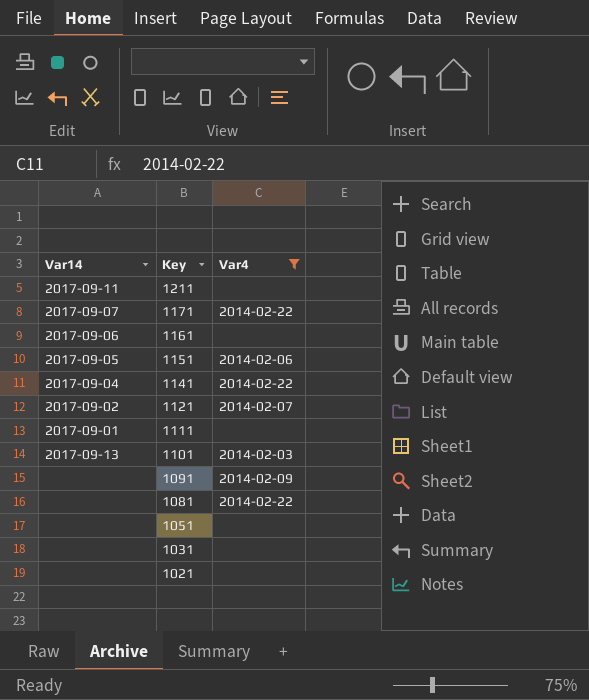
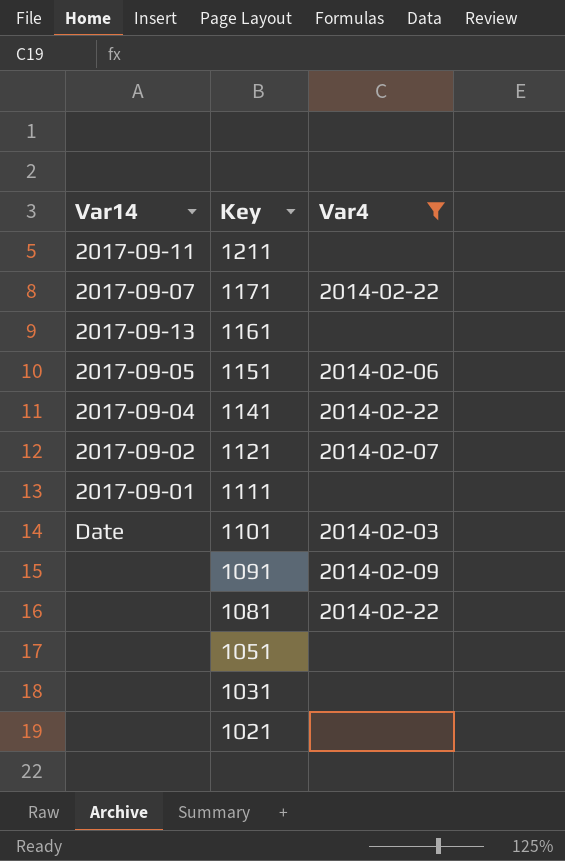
1161 | Var14: 2017-09-06 -> 2017-09-13
1101 | Var14: 2017-09-13 -> Date

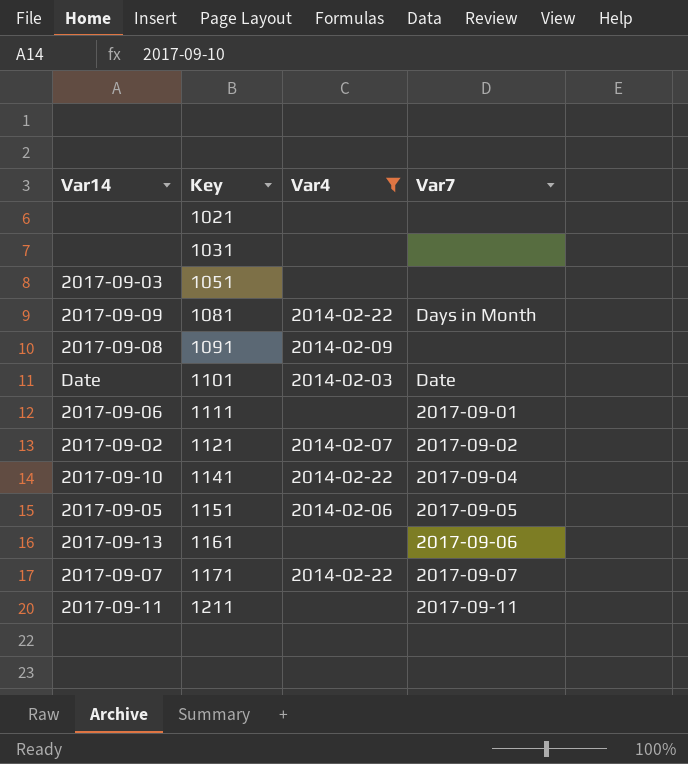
row order: Key descending -> Key ascending
column Var7 | position: none -> 4
1051 | Var14: none -> 2017-09-03
1081 | Var14: none -> 2017-09-09
1091 | Var14: none -> 2017-09-08
1111 | Var14: 2017-09-01 -> 2017-09-06
1141 | Var14: 2017-09-04 -> 2017-09-10

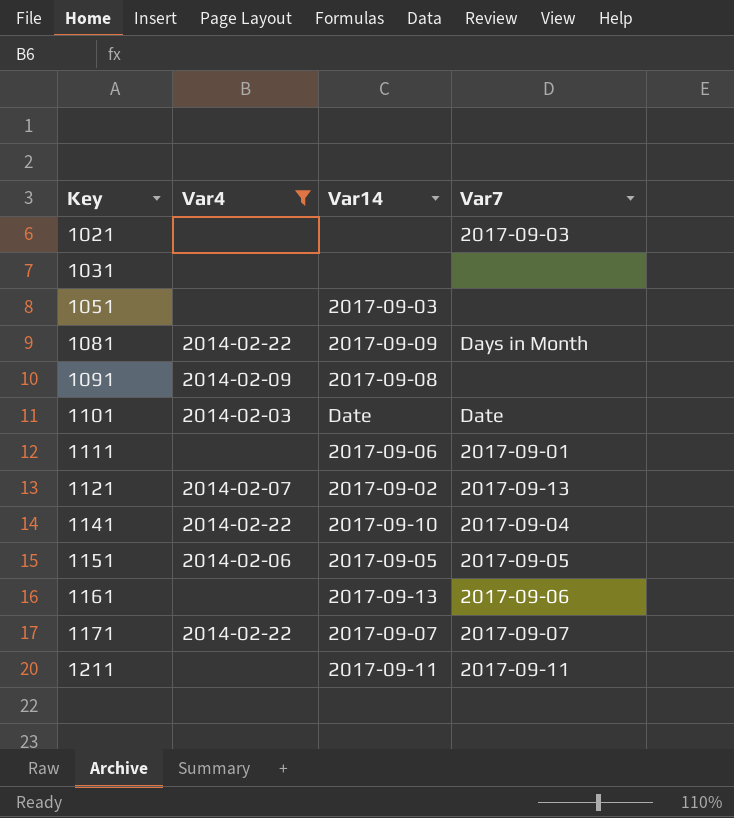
column Var14 | position: 1 -> 3
1021 | Var7: none -> 2017-09-03
1121 | Var7: 2017-09-02 -> 2017-09-13

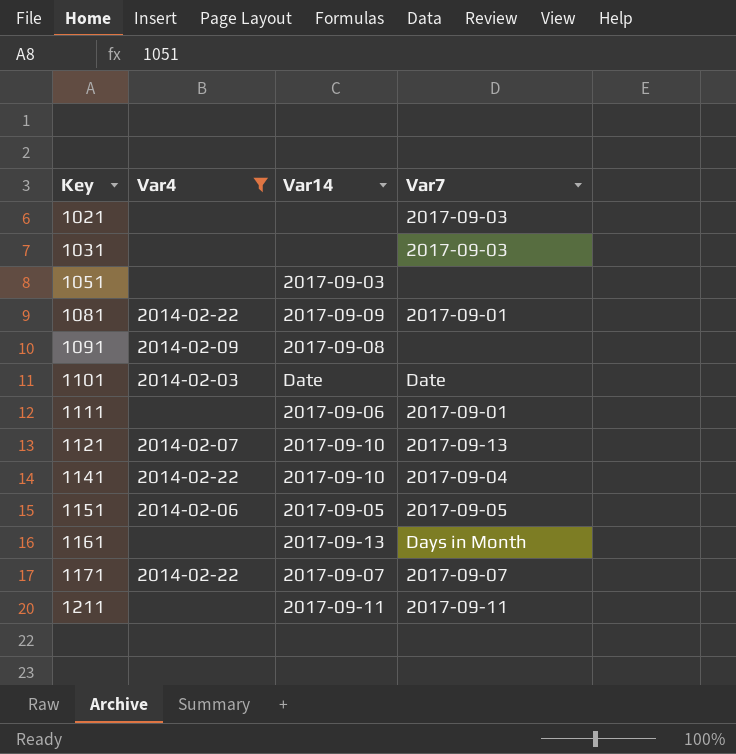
1031 | Var7: none -> 2017-09-03
1081 | Var7: Days in Month -> 2017-09-01
1121 | Var14: 2017-09-02 -> 2017-09-10
1161 | Var7: 2017-09-06 -> Days in Month

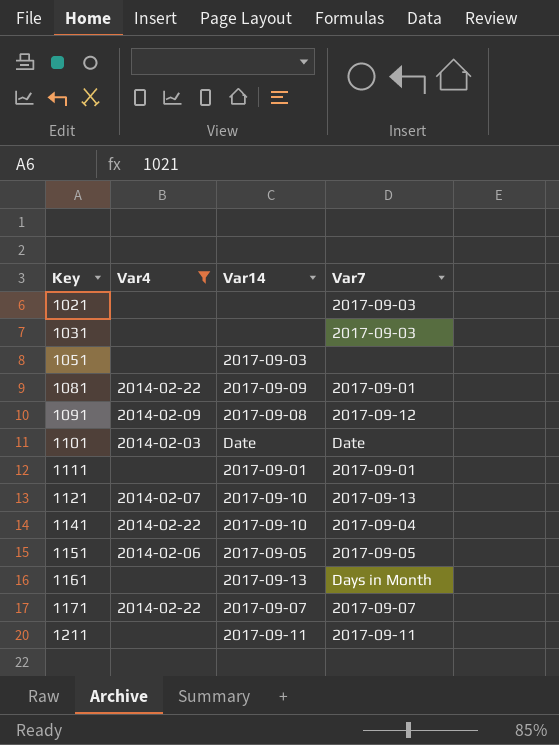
1091 | Var7: none -> 2017-09-12
1111 | Var14: 2017-09-06 -> 2017-09-01

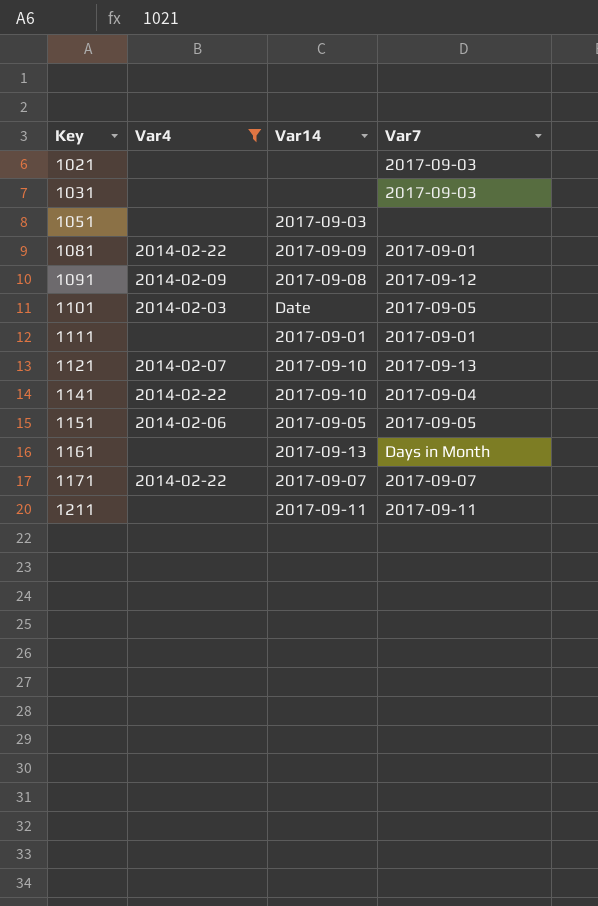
1101 | Var7: Date -> 2017-09-05

